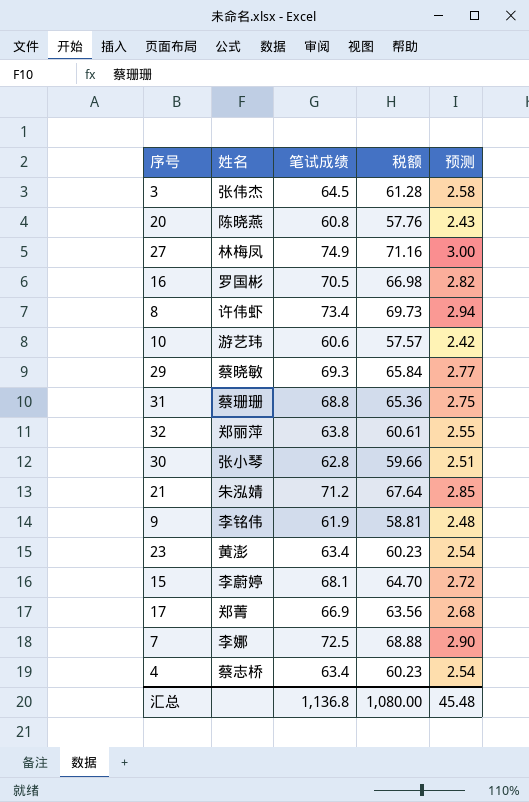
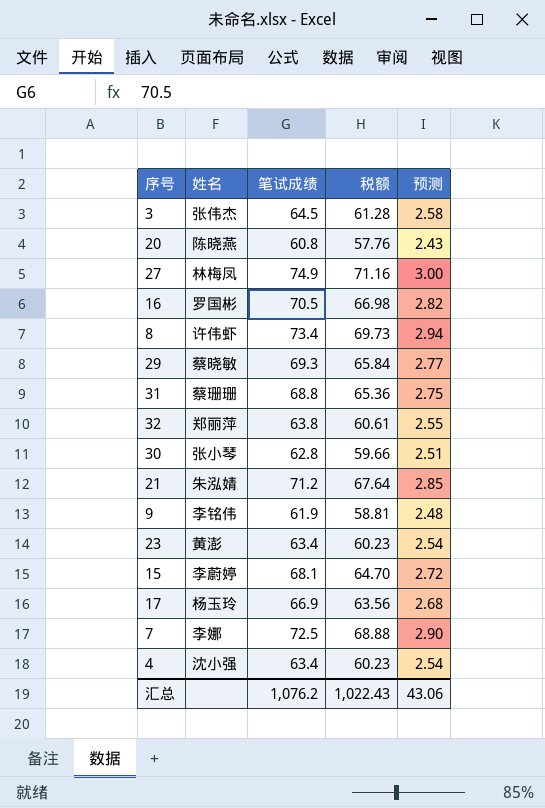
row 10: 游艺玮 | 60.6 | 57.57 | 2.42 -> none
17 | 姓名: 郑菁 -> 杨玉玲
4 | 姓名: 蔡志桥 -> 沈小强
汇总 | 笔试成绩: 1,136.8 -> 1,076.2
汇总 | 税额: 1,080.00 -> 1,022.43
汇总 | 预测: 45.48 -> 43.06

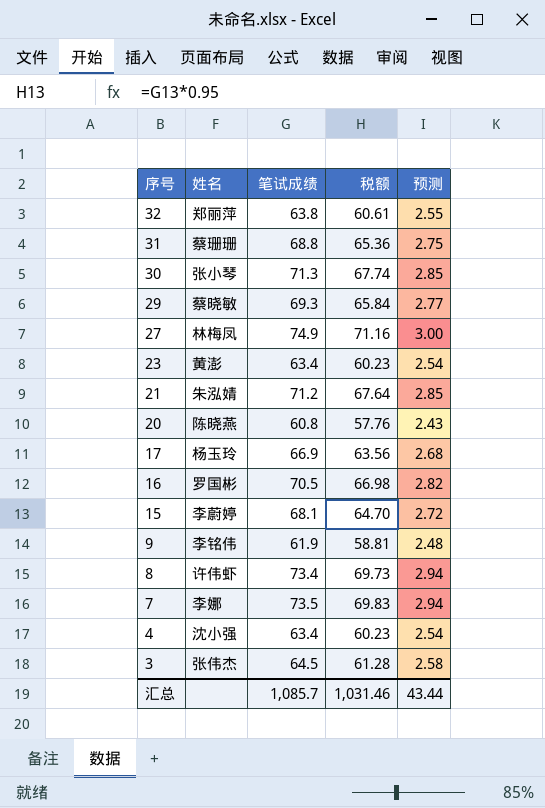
row order: none -> 序号 descending
30 | 笔试成绩: 62.8 -> 71.3
30 | 税额: 59.66 -> 67.74
30 | 预测: 2.51 -> 2.85
7 | 笔试成绩: 72.5 -> 73.5
7 | 税额: 68.88 -> 69.83
7 | 预测: 2.90 -> 2.94
汇总 | 笔试成绩: 1,076.2 -> 1,085.7
汇总 | 税额: 1,022.43 -> 1,031.46
汇总 | 预测: 43.06 -> 43.44

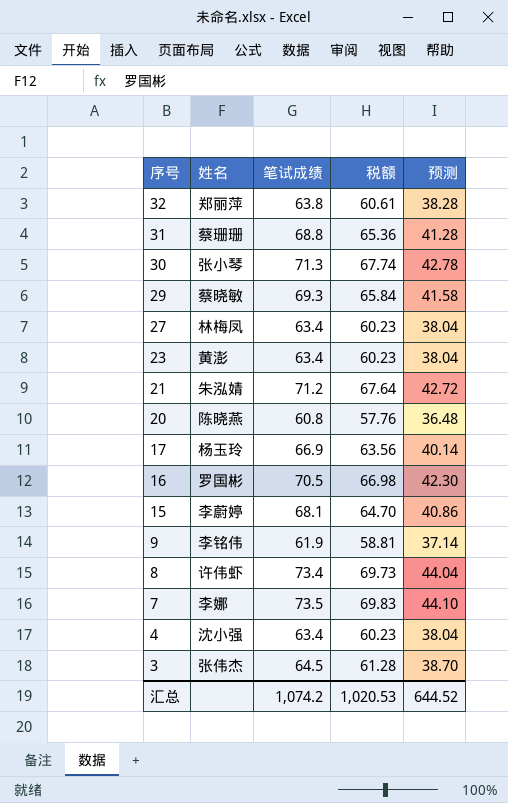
column 预测 | formula: [笔试成绩] * 0.04 -> [笔试成绩] * 0.6
27 | 笔试成绩: 74.9 -> 63.4
27 | 税额: 71.16 -> 60.23
汇总 | 笔试成绩: 1,085.7 -> 1,074.2
汇总 | 税额: 1,031.46 -> 1,020.53
汇总 | 预测: 43.44 -> 644.52

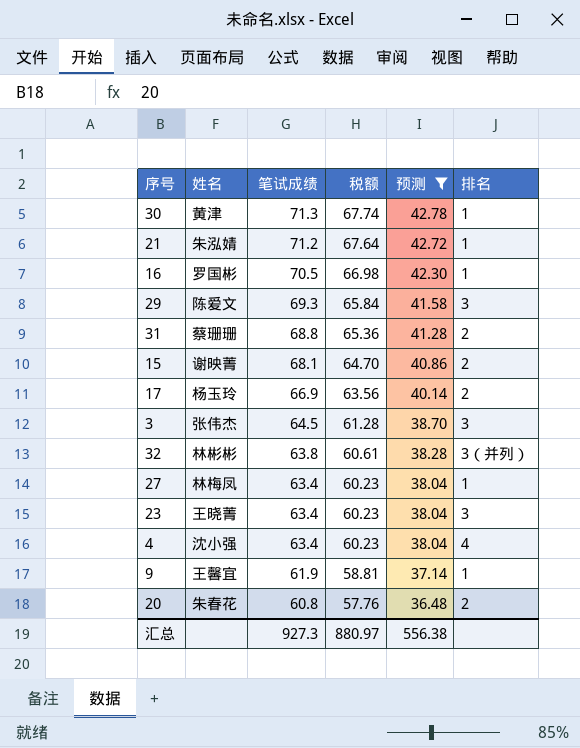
filter: none -> 预测 <= 42.78
row order: 序号 descending -> 笔试成绩 descending
column 排名 | position: none -> 6
30 | 姓名: 张小琴 -> 黄津
29 | 姓名: 蔡晓敏 -> 陈爱文
15 | 姓名: 李蔚婷 -> 谢映菁
32 | 姓名: 郑丽萍 -> 林彬彬
23 | 姓名: 黄澎 -> 王晓菁
9 | 姓名: 李铭伟 -> 王馨宜
20 | 姓名: 陈晓燕 -> 朱春花
汇总 | 笔试成绩: 1,074.2 -> 927.3
汇总 | 税额: 1,020.53 -> 880.97
汇总 | 预测: 644.52 -> 556.38

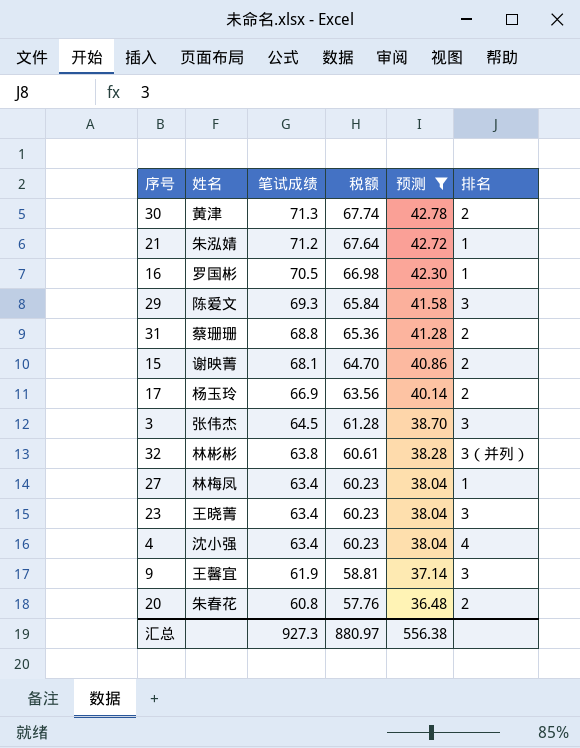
30 | 排名: 1 -> 2
9 | 排名: 1 -> 3

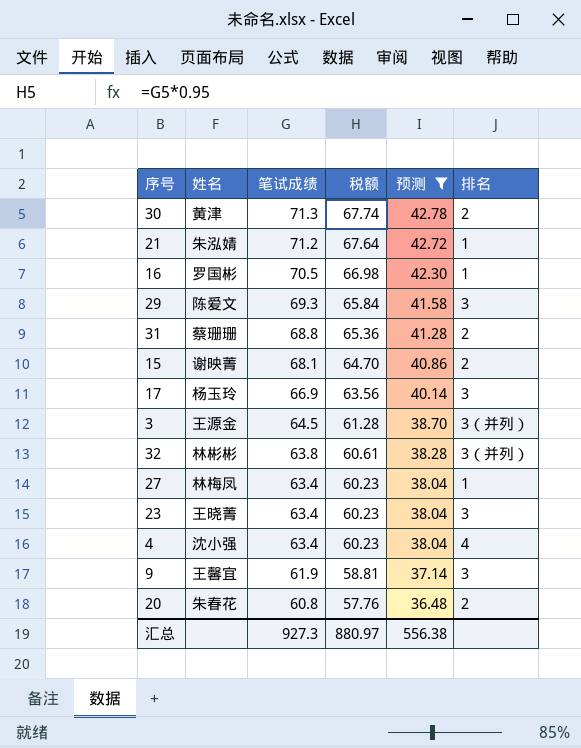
17 | 排名: 2 -> 3
3 | 姓名: 张伟杰 -> 王源金
3 | 排名: 3 -> 3（并列）

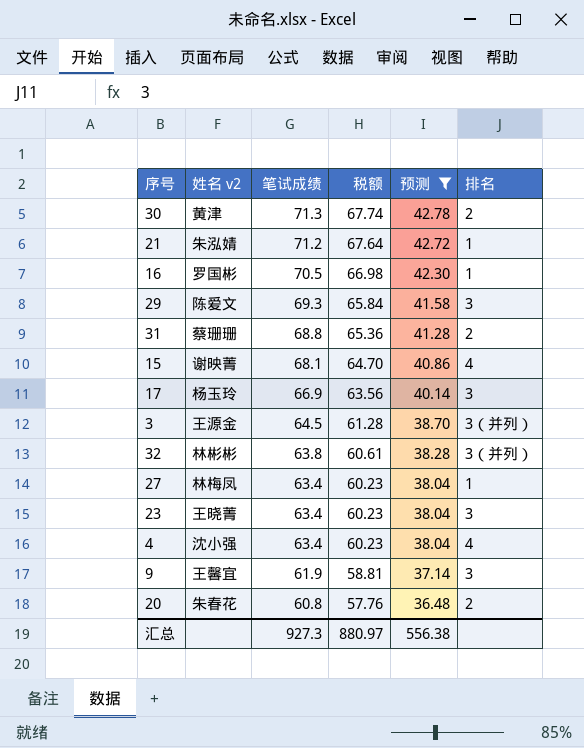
column name: 姓名 -> 姓名 v2
15 | 排名: 2 -> 4

